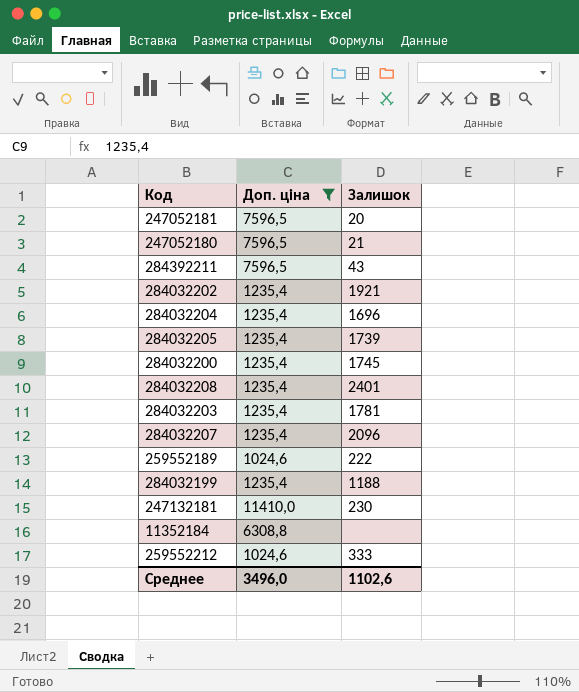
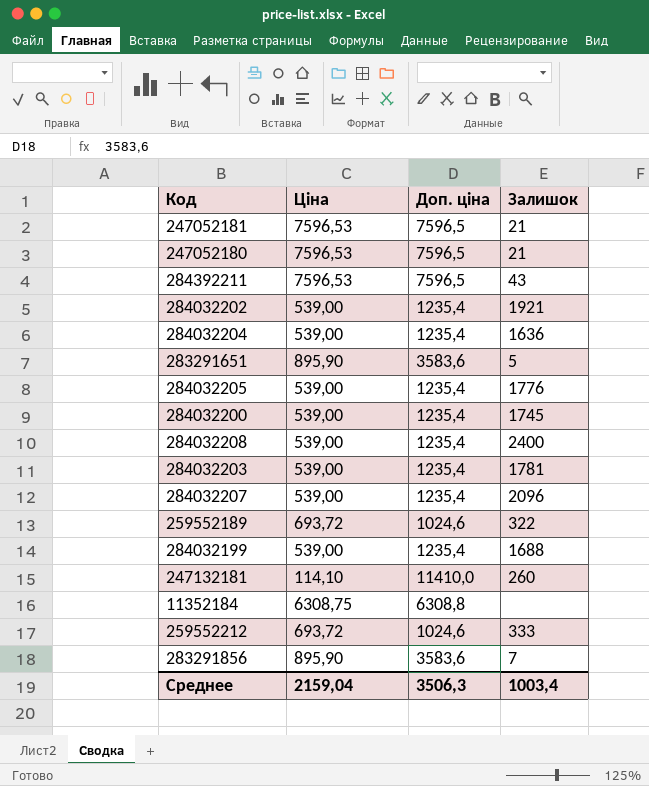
filter: Доп. ціна != 3583,6 -> none
column Ціна | position: none -> 2
247052181 | Залишок: 20 -> 21
284032204 | Залишок: 1696 -> 1636
284032205 | Залишок: 1739 -> 1776
284032208 | Залишок: 2401 -> 2400
259552189 | Залишок: 222 -> 322
284032199 | Залишок: 1188 -> 1688
247132181 | Залишок: 230 -> 260
Среднее | Доп. ціна: 3496,0 -> 3506,3
Среднее | Залишок: 1102,6 -> 1003,4

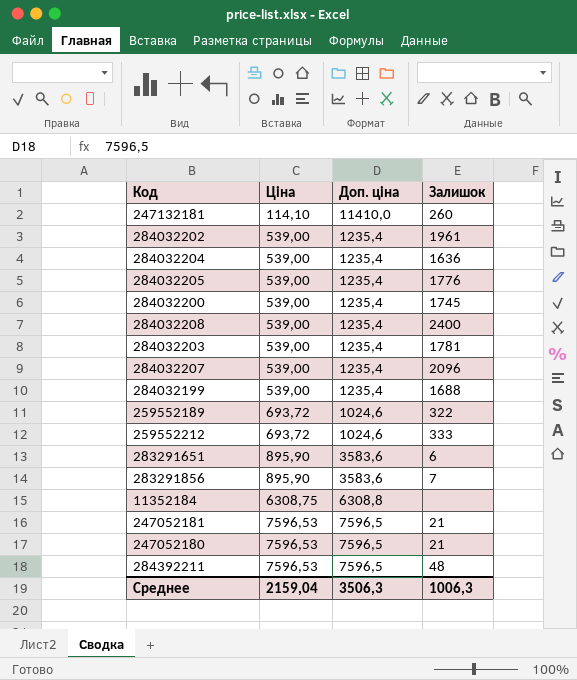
row order: none -> Ціна ascending
284032202 | Залишок: 1921 -> 1961
283291651 | Залишок: 5 -> 6
284392211 | Залишок: 43 -> 48
Среднее | Залишок: 1003,4 -> 1006,3

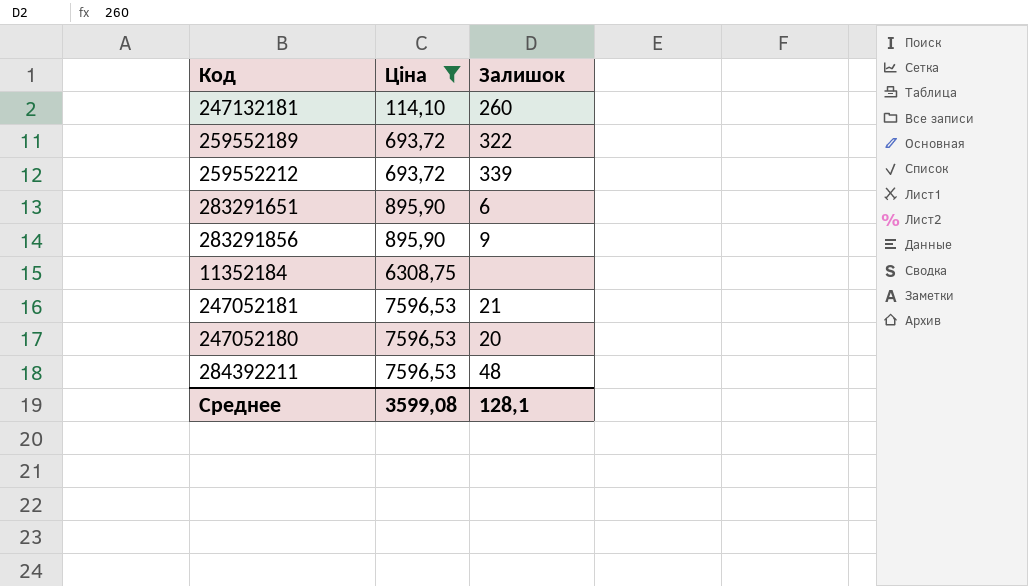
filter: none -> Ціна != 539,00
column Доп. ціна | position: 3 -> none
259552212 | Залишок: 333 -> 339
283291856 | Залишок: 7 -> 9
247052180 | Залишок: 21 -> 20
Среднее | Ціна: 2159,04 -> 3599,08
Среднее | Залишок: 1006,3 -> 128,1

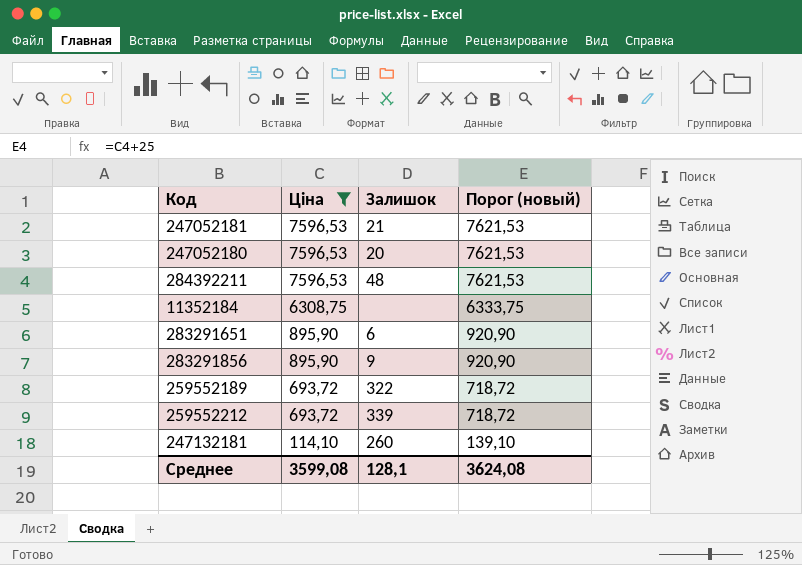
row order: Ціна ascending -> Ціна descending
column Порог (новый) | formula: none -> [Ціна] + 25

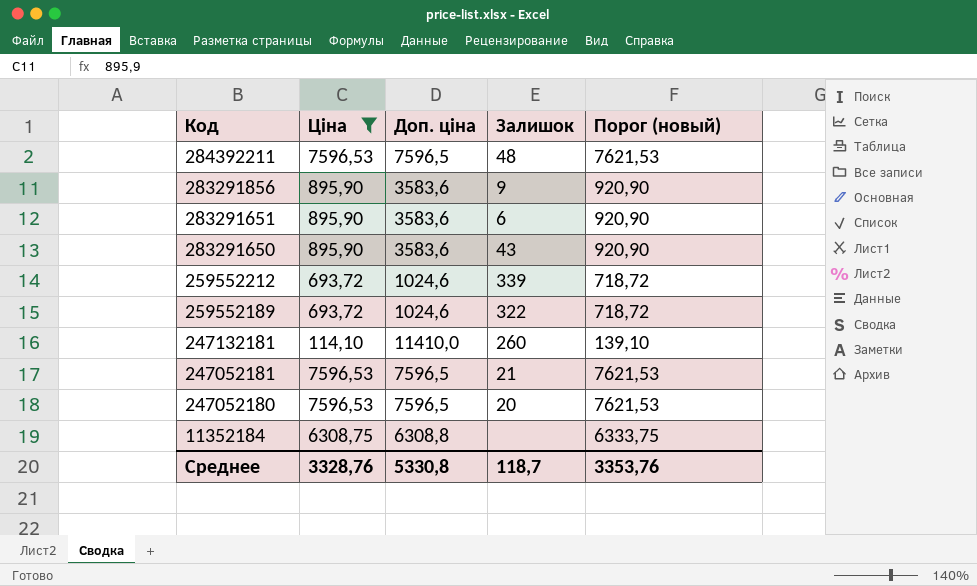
row order: Ціна descending -> Код descending
column Доп. ціна | position: none -> 3
row 283291650: none -> 895,90 | 3583,6 | 43 | 920,90
Среднее | Ціна: 3599,08 -> 3328,76
Среднее | Залишок: 128,1 -> 118,7
Среднее | Порог (новый): 3624,08 -> 3353,76

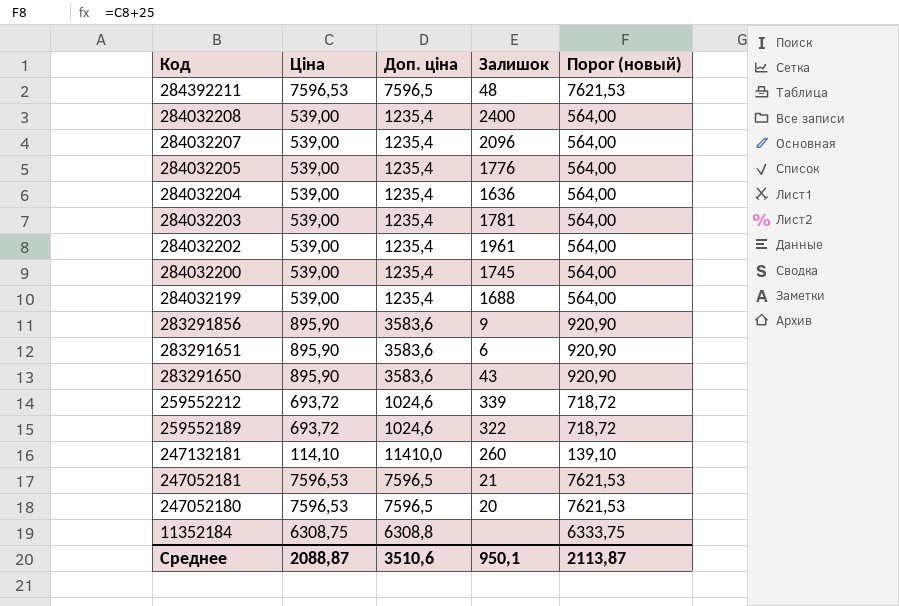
filter: Ціна != 539,00 -> none
Среднее | Ціна: 3328,76 -> 2088,87
Среднее | Доп. ціна: 5330,8 -> 3510,6
Среднее | Залишок: 118,7 -> 950,1
Среднее | Порог (новый): 3353,76 -> 2113,87

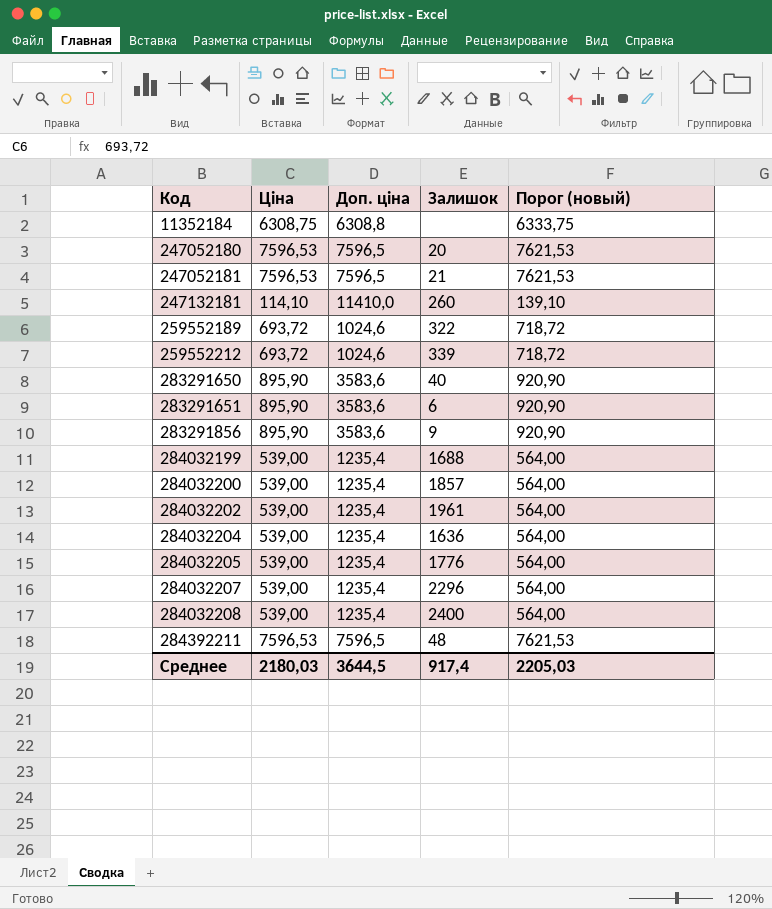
row order: Код descending -> Код ascending
row 284032203: 539,00 | 1235,4 | 1781 | 564,00 -> none
283291650 | Залишок: 43 -> 40
284032200 | Залишок: 1745 -> 1857
284032207 | Залишок: 2096 -> 2296
Среднее | Ціна: 2088,87 -> 2180,03
Среднее | Доп. ціна: 3510,6 -> 3644,5
Среднее | Залишок: 950,1 -> 917,4
Среднее | Порог (новый): 2113,87 -> 2205,03

